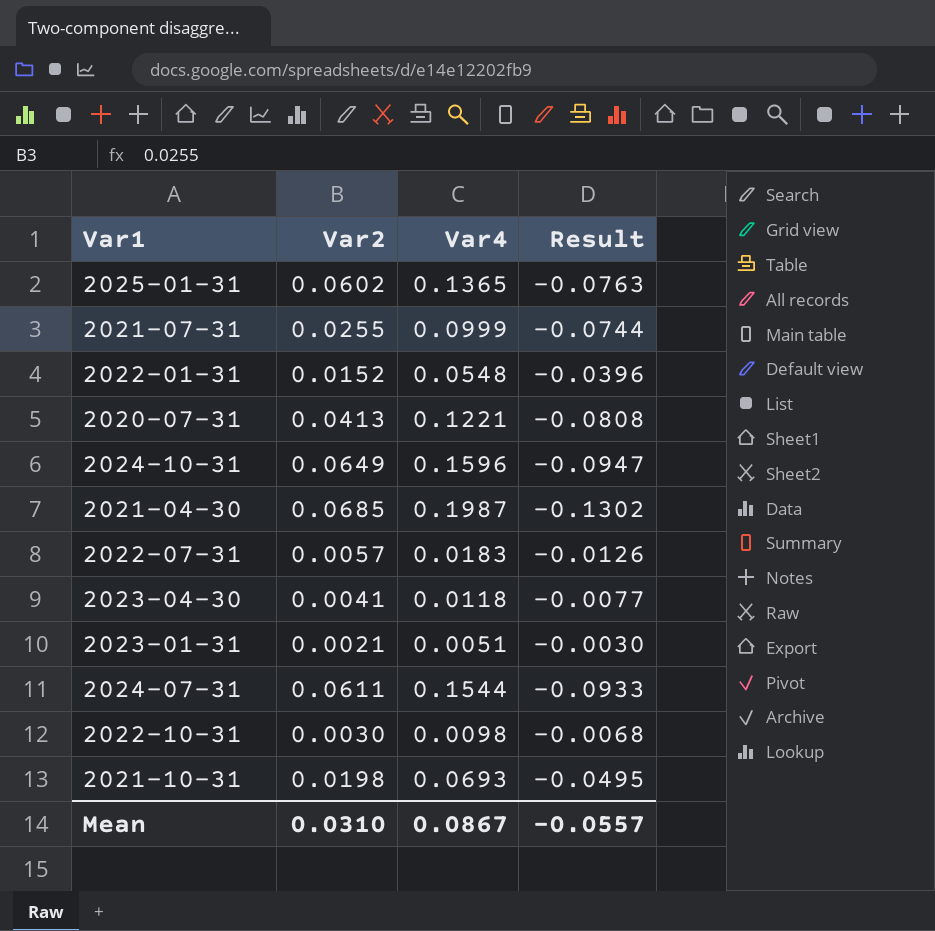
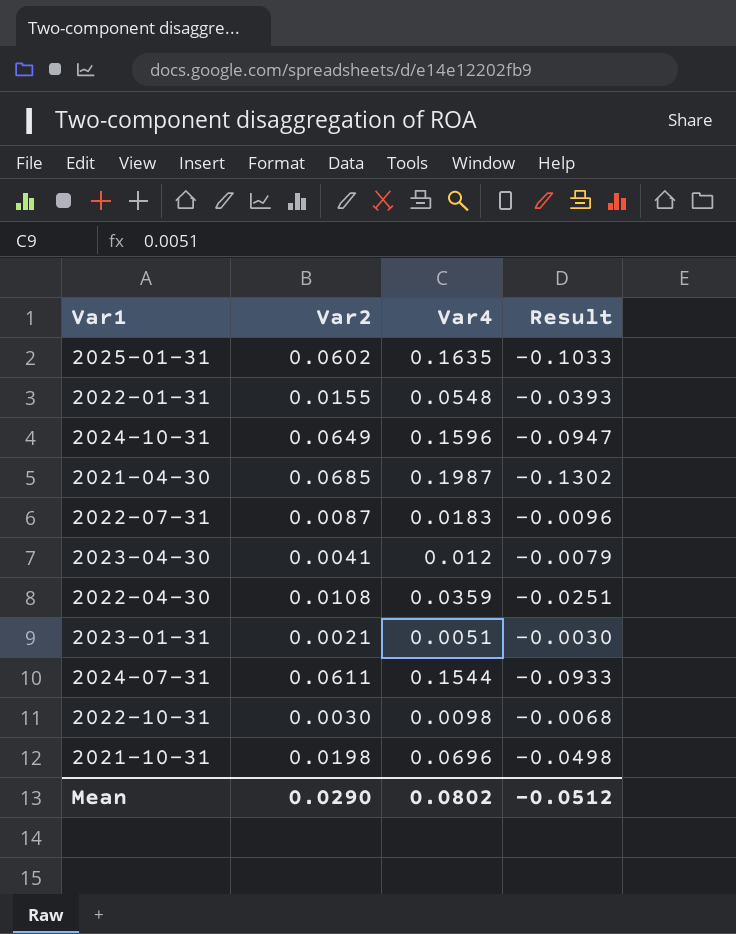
row 2021-07-31: 0.0255 | 0.0999 | -0.0744 -> none
row 2020-07-31: 0.0413 | 0.1221 | -0.0808 -> none
2025-01-31 | Var4: 0.1365 -> 0.1635
2025-01-31 | Result: -0.0763 -> -0.1033
2022-01-31 | Var2: 0.0152 -> 0.0155
2022-01-31 | Result: -0.0396 -> -0.0393
2022-07-31 | Var2: 0.0057 -> 0.0087
2022-07-31 | Result: -0.0126 -> -0.0096
2023-04-30 | Var4: 0.0118 -> 0.012
2023-04-30 | Result: -0.0077 -> -0.0079
row 2022-04-30: none -> 0.0108 | 0.0359 | -0.0251
2021-10-31 | Var4: 0.0693 -> 0.0696
2021-10-31 | Result: -0.0495 -> -0.0498
Mean | Var2: 0.0310 -> 0.0290
Mean | Var4: 0.0867 -> 0.0802
Mean | Result: -0.0557 -> -0.0512

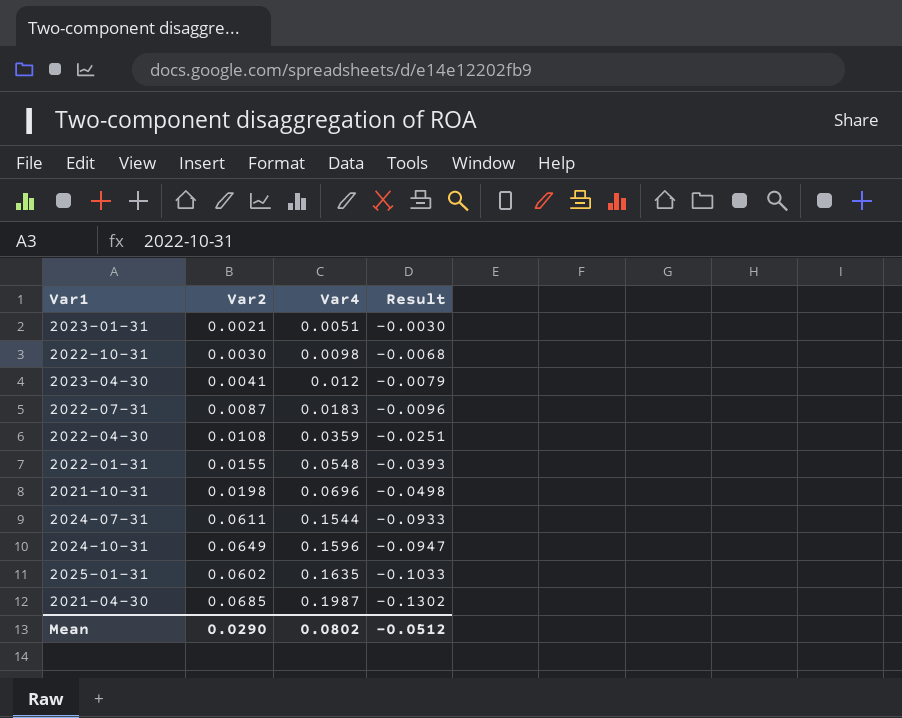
row order: none -> Var4 ascending

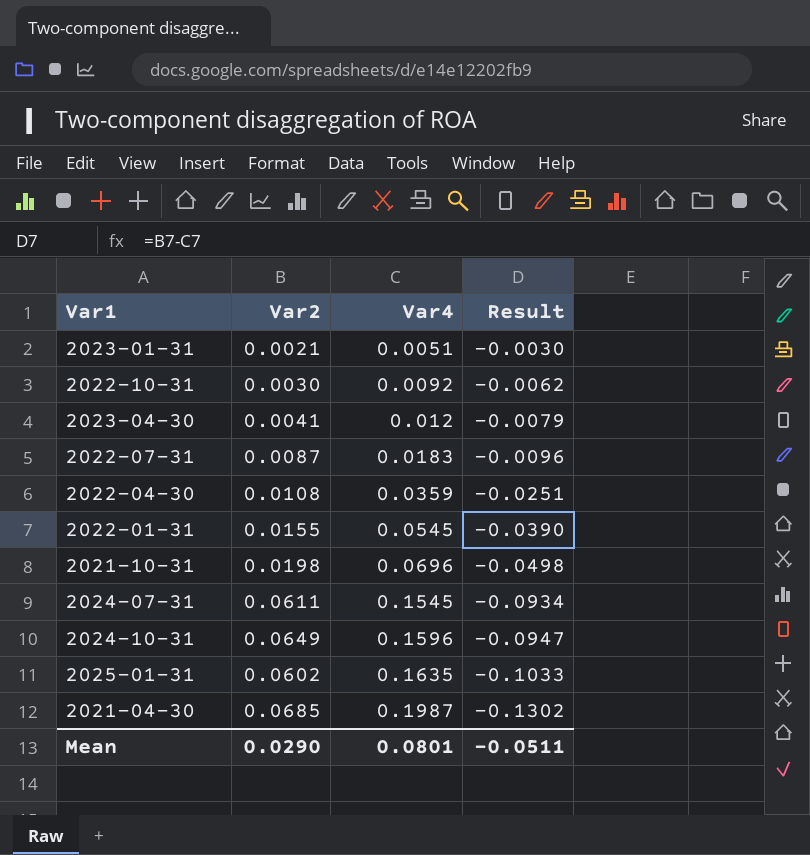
2022-10-31 | Var4: 0.0098 -> 0.0092
2022-10-31 | Result: -0.0068 -> -0.0062
2022-01-31 | Var4: 0.0548 -> 0.0545
2022-01-31 | Result: -0.0393 -> -0.0390
2024-07-31 | Var4: 0.1544 -> 0.1545
2024-07-31 | Result: -0.0933 -> -0.0934
Mean | Var4: 0.0802 -> 0.0801
Mean | Result: -0.0512 -> -0.0511

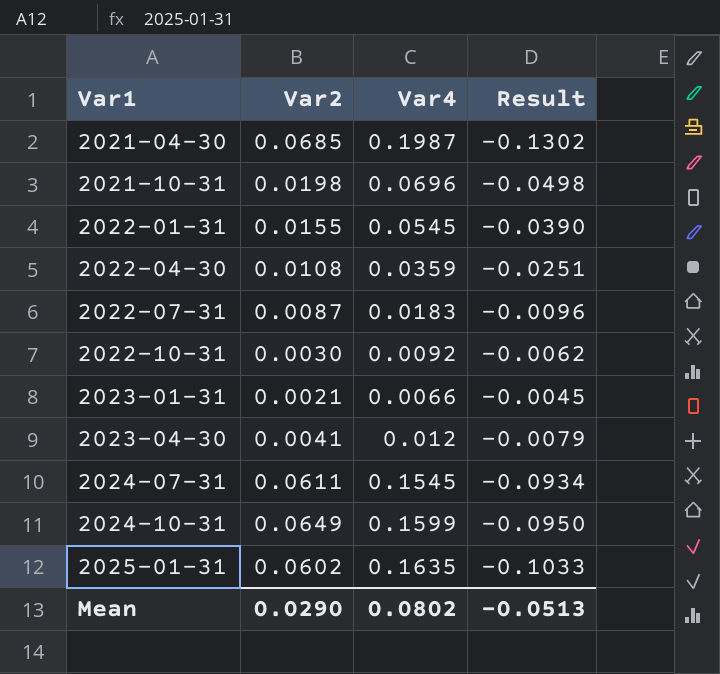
row order: Var4 ascending -> Var1 ascending
2023-01-31 | Var4: 0.0051 -> 0.0066
2023-01-31 | Result: -0.0030 -> -0.0045
2024-10-31 | Var4: 0.1596 -> 0.1599
2024-10-31 | Result: -0.0947 -> -0.0950
Mean | Var4: 0.0801 -> 0.0802
Mean | Result: -0.0511 -> -0.0513

